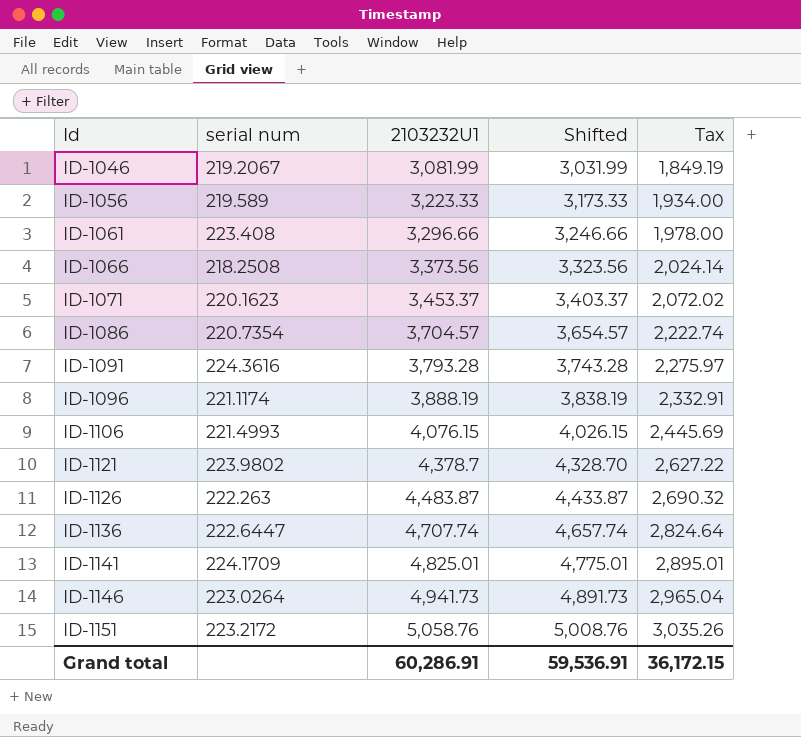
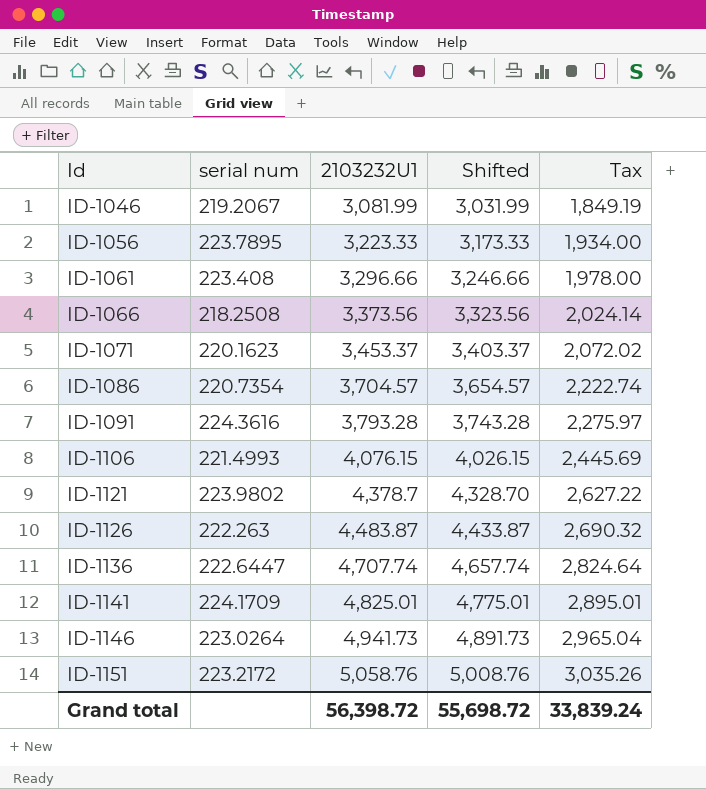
row ID-1096: 221.1174 | 3,888.19 | 3,838.19 | 2,332.91 -> none
ID-1056 | serial num: 219.589 -> 223.7895
Grand total | 2103232U1: 60,286.91 -> 56,398.72
Grand total | Shifted: 59,536.91 -> 55,698.72
Grand total | Tax: 36,172.15 -> 33,839.24

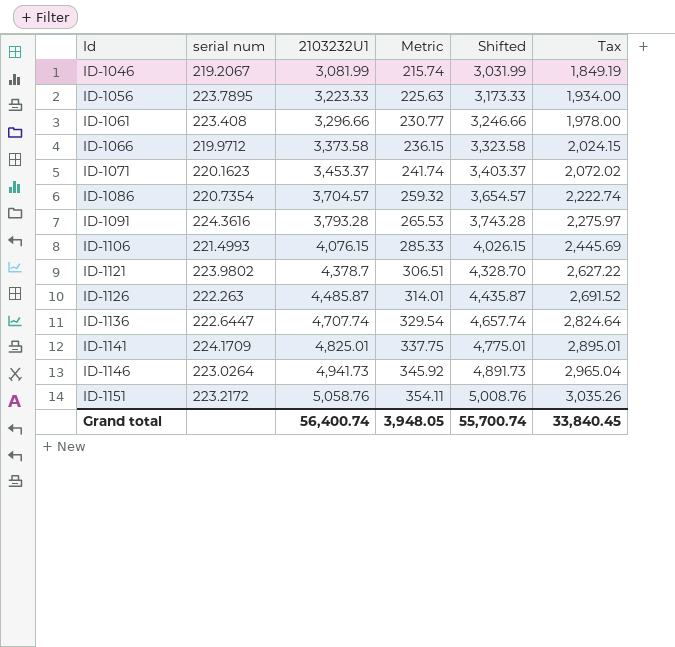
column Metric | formula: none -> [2103232U1] * 0.07
ID-1066 | serial num: 218.2508 -> 219.9712
ID-1066 | 2103232U1: 3,373.56 -> 3,373.58
ID-1066 | Shifted: 3,323.56 -> 3,323.58
ID-1066 | Tax: 2,024.14 -> 2,024.15
ID-1126 | 2103232U1: 4,483.87 -> 4,485.87
ID-1126 | Shifted: 4,433.87 -> 4,435.87
ID-1126 | Tax: 2,690.32 -> 2,691.52
Grand total | 2103232U1: 56,398.72 -> 56,400.74
Grand total | Shifted: 55,698.72 -> 55,700.74
Grand total | Tax: 33,839.24 -> 33,840.45

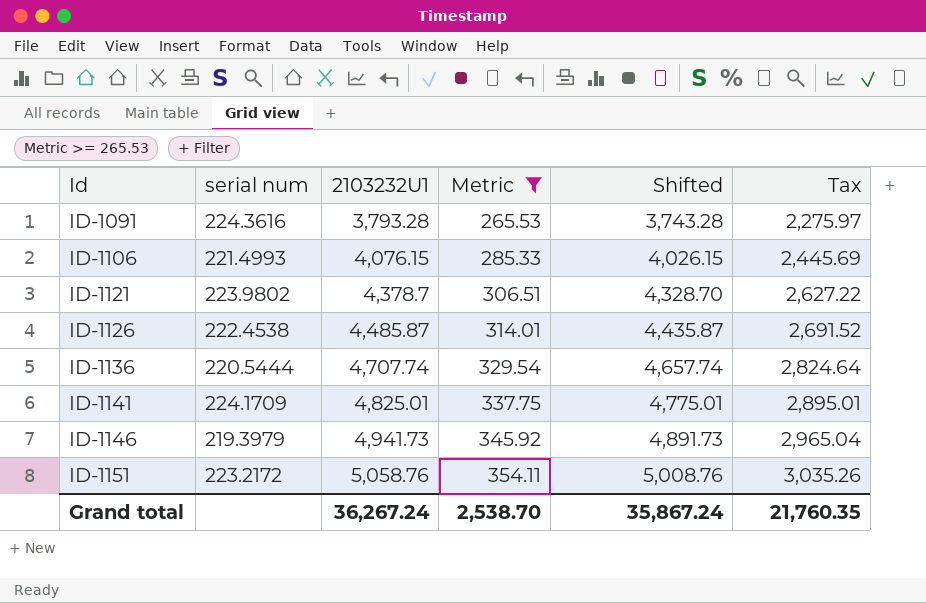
filter: none -> Metric >= 265.53
ID-1126 | serial num: 222.263 -> 222.4538
ID-1136 | serial num: 222.6447 -> 220.5444
ID-1146 | serial num: 223.0264 -> 219.3979
Grand total | 2103232U1: 56,400.74 -> 36,267.24
Grand total | Metric: 3,948.05 -> 2,538.70
Grand total | Shifted: 55,700.74 -> 35,867.24
Grand total | Tax: 33,840.45 -> 21,760.35

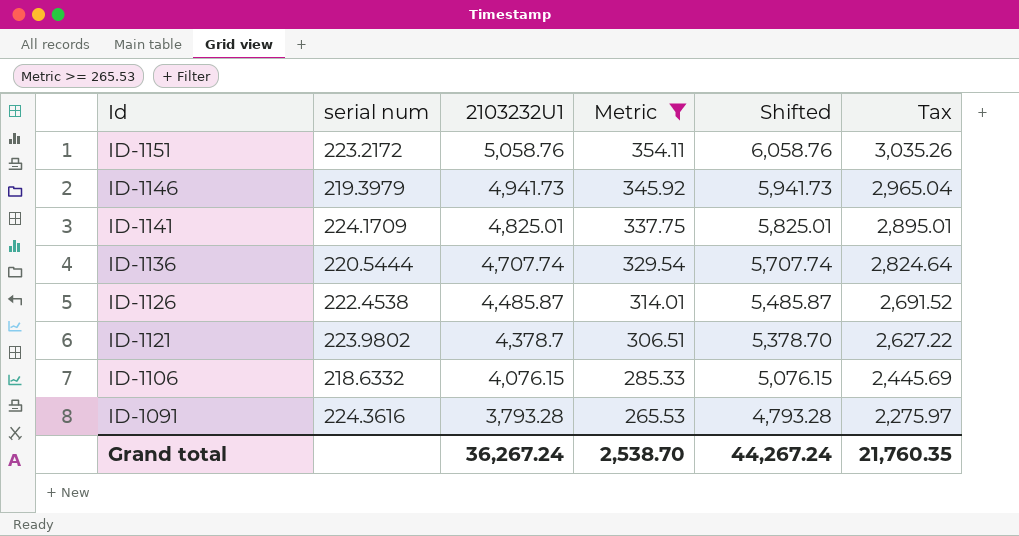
row order: Id ascending -> Id descending
column Shifted | formula: [2103232U1] - 50 -> [2103232U1] + 1000
ID-1106 | serial num: 221.4993 -> 218.6332
Grand total | Shifted: 35,867.24 -> 44,267.24

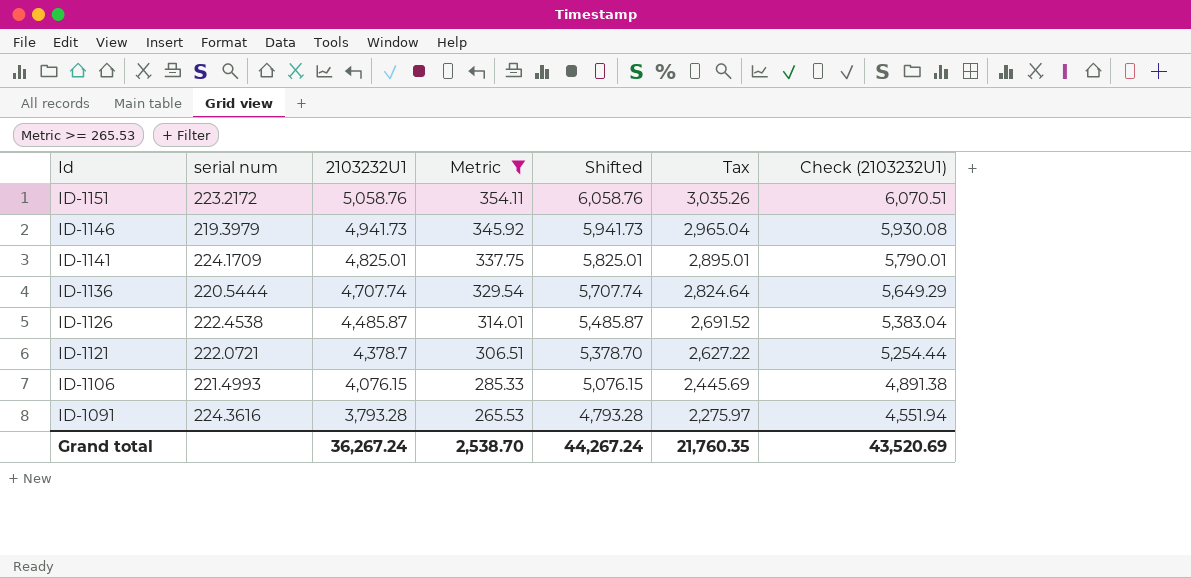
column Check (2103232U1) | formula: none -> [2103232U1] * 1.2
ID-1121 | serial num: 223.9802 -> 222.0721
ID-1106 | serial num: 218.6332 -> 221.4993

